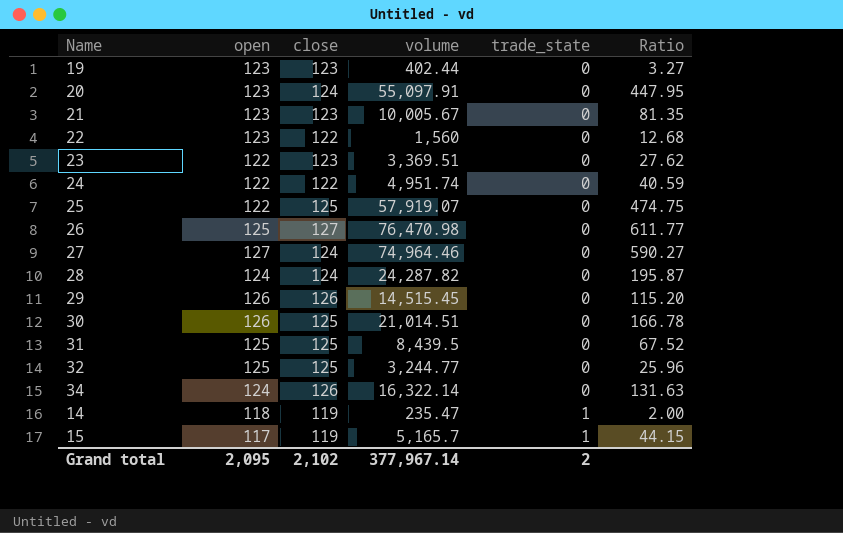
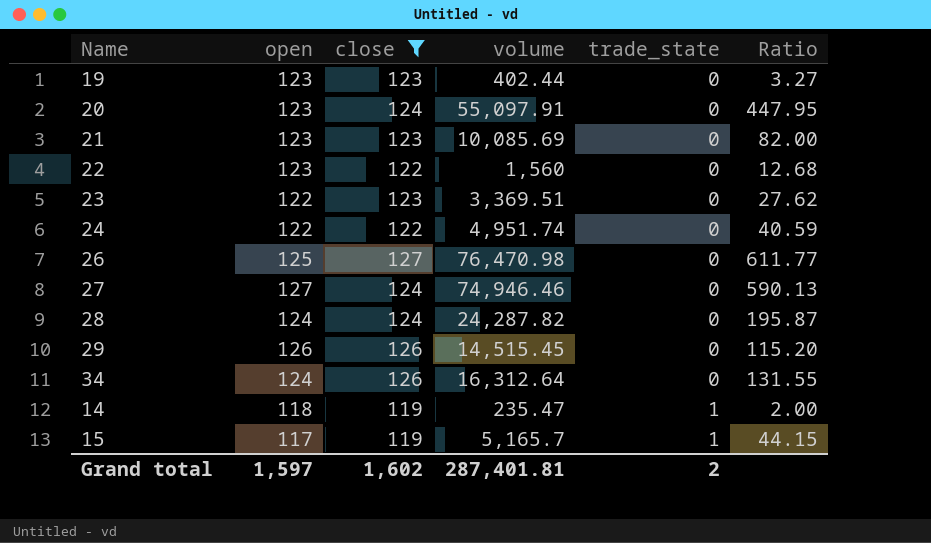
filter: none -> close != 125
21 | volume: 10,005.67 -> 10,085.69
21 | Ratio: 81.35 -> 82.00
27 | volume: 74,964.46 -> 74,946.46
27 | Ratio: 590.27 -> 590.13
34 | volume: 16,322.14 -> 16,312.64
34 | Ratio: 131.63 -> 131.55
Grand total | open: 2,095 -> 1,597
Grand total | close: 2,102 -> 1,602
Grand total | volume: 377,967.14 -> 287,401.81

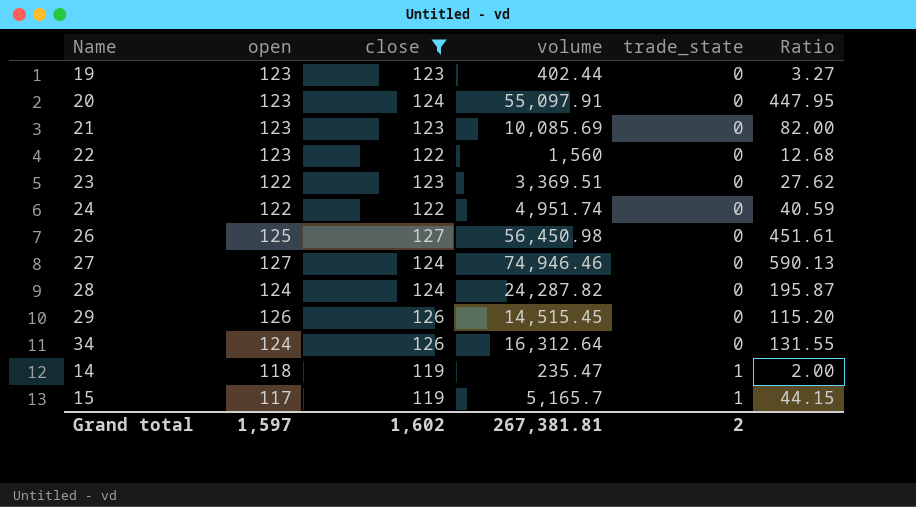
26 | volume: 76,470.98 -> 56,450.98
26 | Ratio: 611.77 -> 451.61
Grand total | volume: 287,401.81 -> 267,381.81

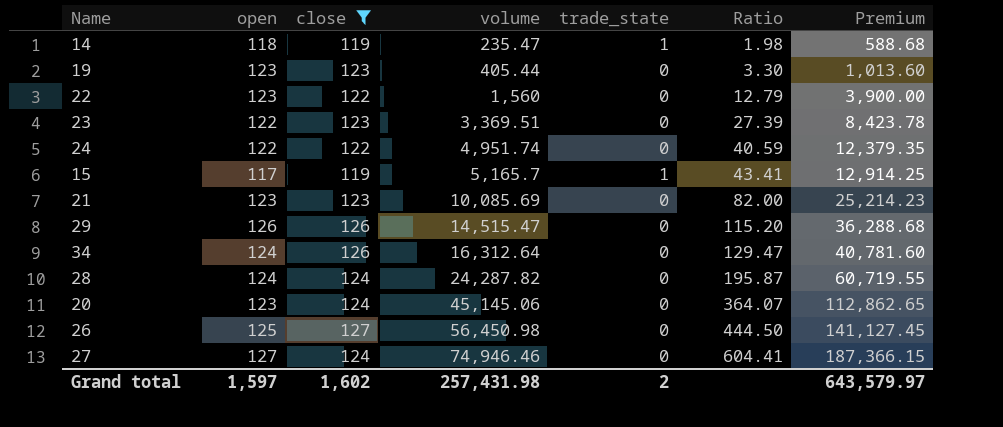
row order: trade_state ascending -> volume ascending
column Ratio | formula: [volume] / [open] -> [volume] / [close]
column Premium | formula: none -> [volume] * 2.5
19 | volume: 402.44 -> 405.44
29 | volume: 14,515.45 -> 14,515.47
20 | volume: 55,097.91 -> 45,145.06
Grand total | volume: 267,381.81 -> 257,431.98

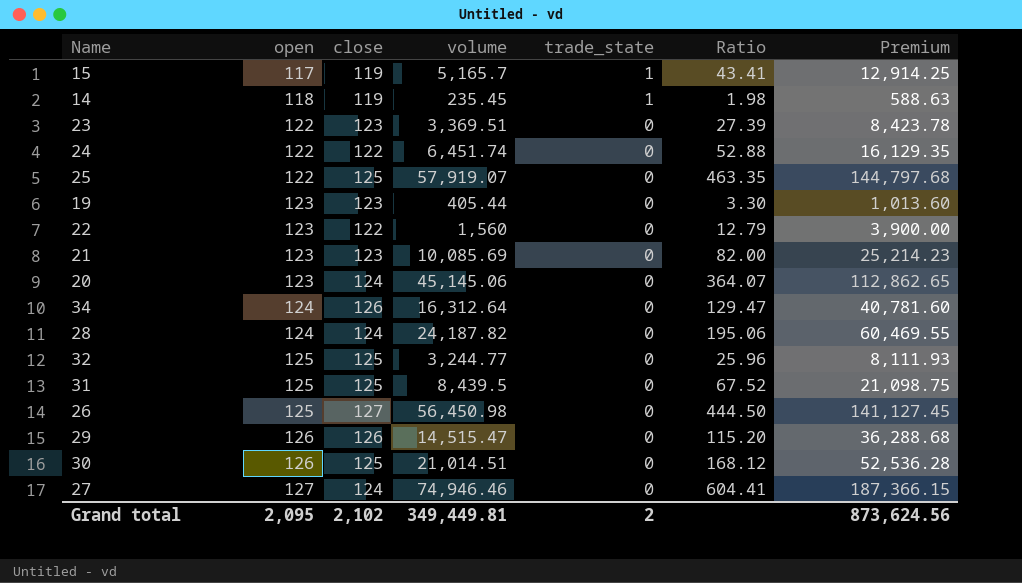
filter: close != 125 -> none
row order: volume ascending -> open ascending
14 | volume: 235.47 -> 235.45
14 | Premium: 588.68 -> 588.63
24 | volume: 4,951.74 -> 6,451.74
24 | Ratio: 40.59 -> 52.88
24 | Premium: 12,379.35 -> 16,129.35
28 | volume: 24,287.82 -> 24,187.82
28 | Ratio: 195.87 -> 195.06
28 | Premium: 60,719.55 -> 60,469.55
Grand total | open: 1,597 -> 2,095
Grand total | close: 1,602 -> 2,102
Grand total | volume: 257,431.98 -> 349,449.81
Grand total | Premium: 643,579.97 -> 873,624.56

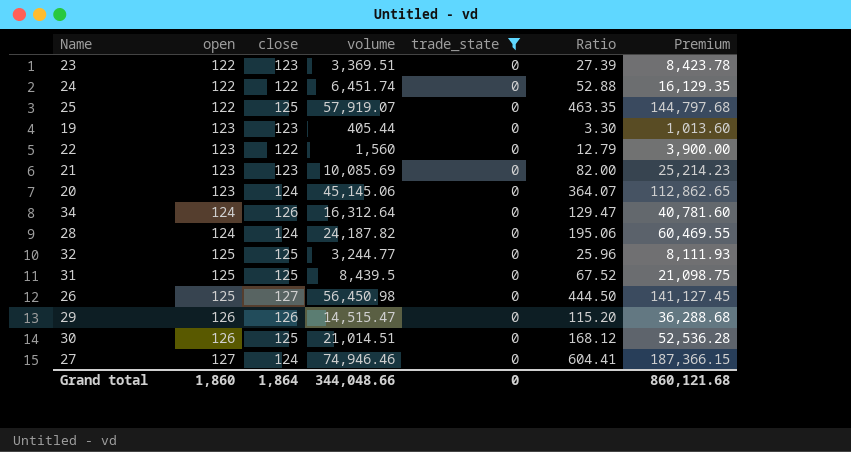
filter: none -> trade_state = 0
Grand total | open: 2,095 -> 1,860
Grand total | close: 2,102 -> 1,864
Grand total | volume: 349,449.81 -> 344,048.66
Grand total | trade_state: 2 -> 0
Grand total | Premium: 873,624.56 -> 860,121.68

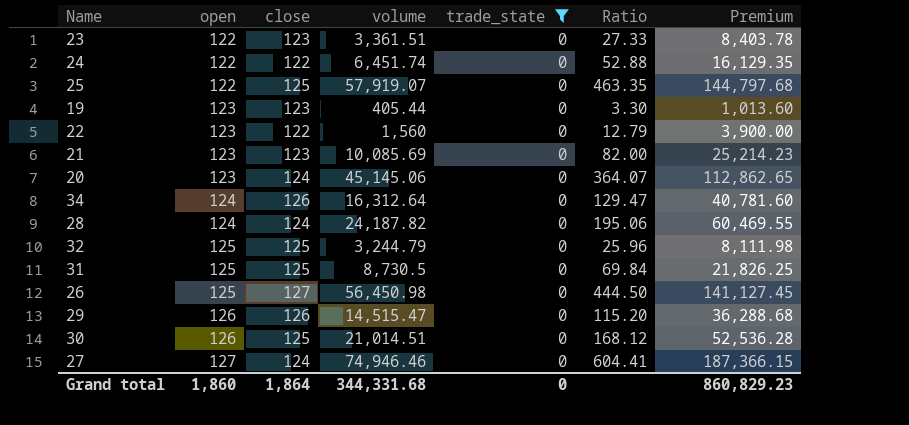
23 | volume: 3,369.51 -> 3,361.51
23 | Ratio: 27.39 -> 27.33
23 | Premium: 8,423.78 -> 8,403.78
32 | volume: 3,244.77 -> 3,244.79
32 | Premium: 8,111.93 -> 8,111.98
31 | volume: 8,439.5 -> 8,730.5
31 | Ratio: 67.52 -> 69.84
31 | Premium: 21,098.75 -> 21,826.25
Grand total | volume: 344,048.66 -> 344,331.68
Grand total | Premium: 860,121.68 -> 860,829.23

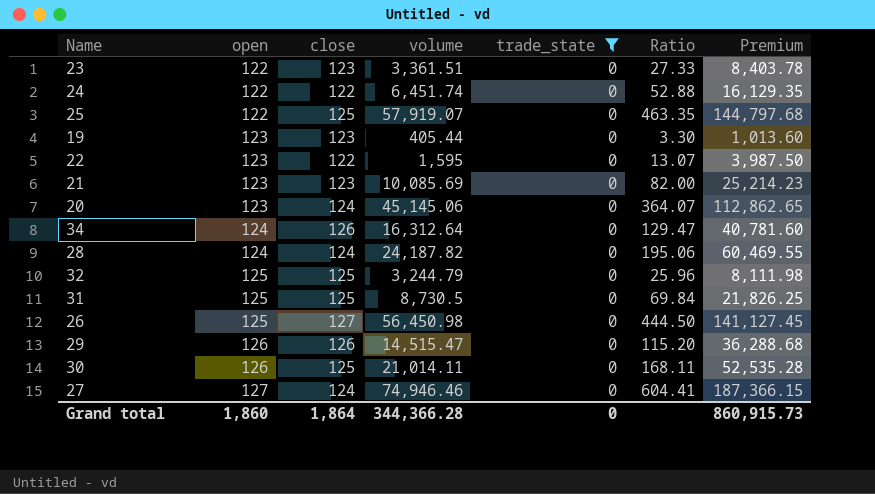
22 | volume: 1,560 -> 1,595
22 | Ratio: 12.79 -> 13.07
22 | Premium: 3,900.00 -> 3,987.50
30 | volume: 21,014.51 -> 21,014.11
30 | Ratio: 168.12 -> 168.11
30 | Premium: 52,536.28 -> 52,535.28
Grand total | volume: 344,331.68 -> 344,366.28
Grand total | Premium: 860,829.23 -> 860,915.73

